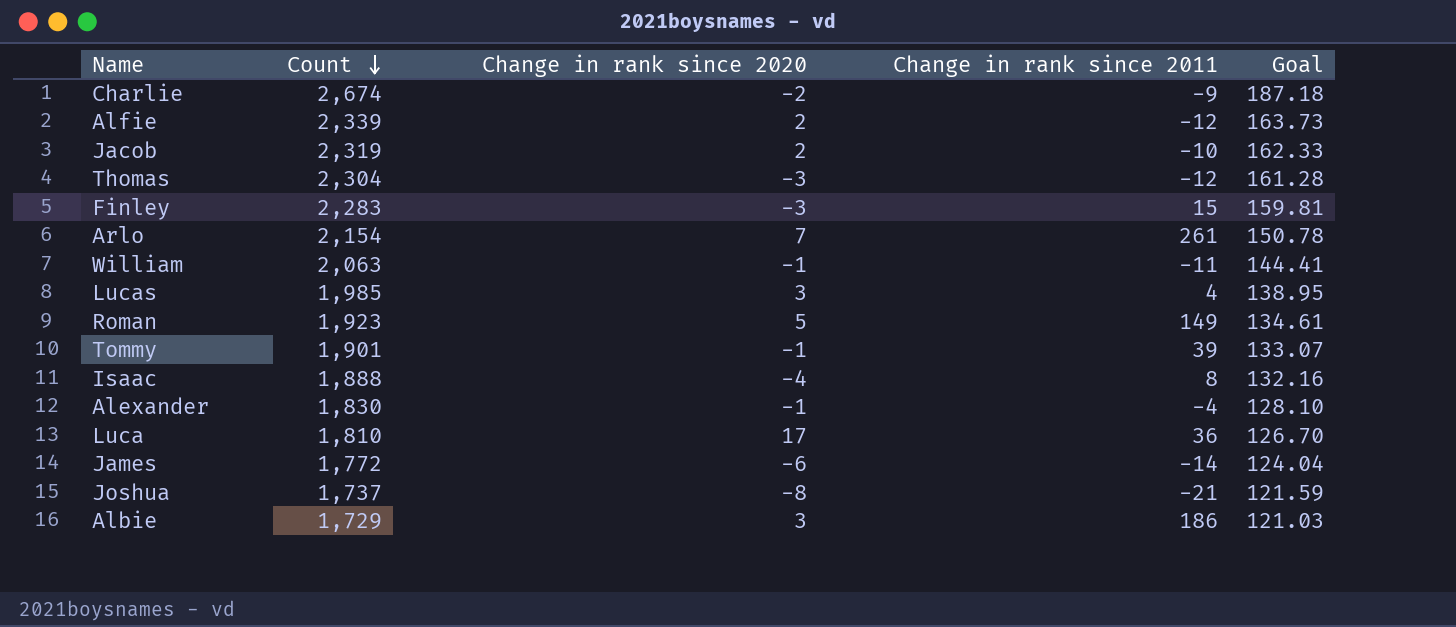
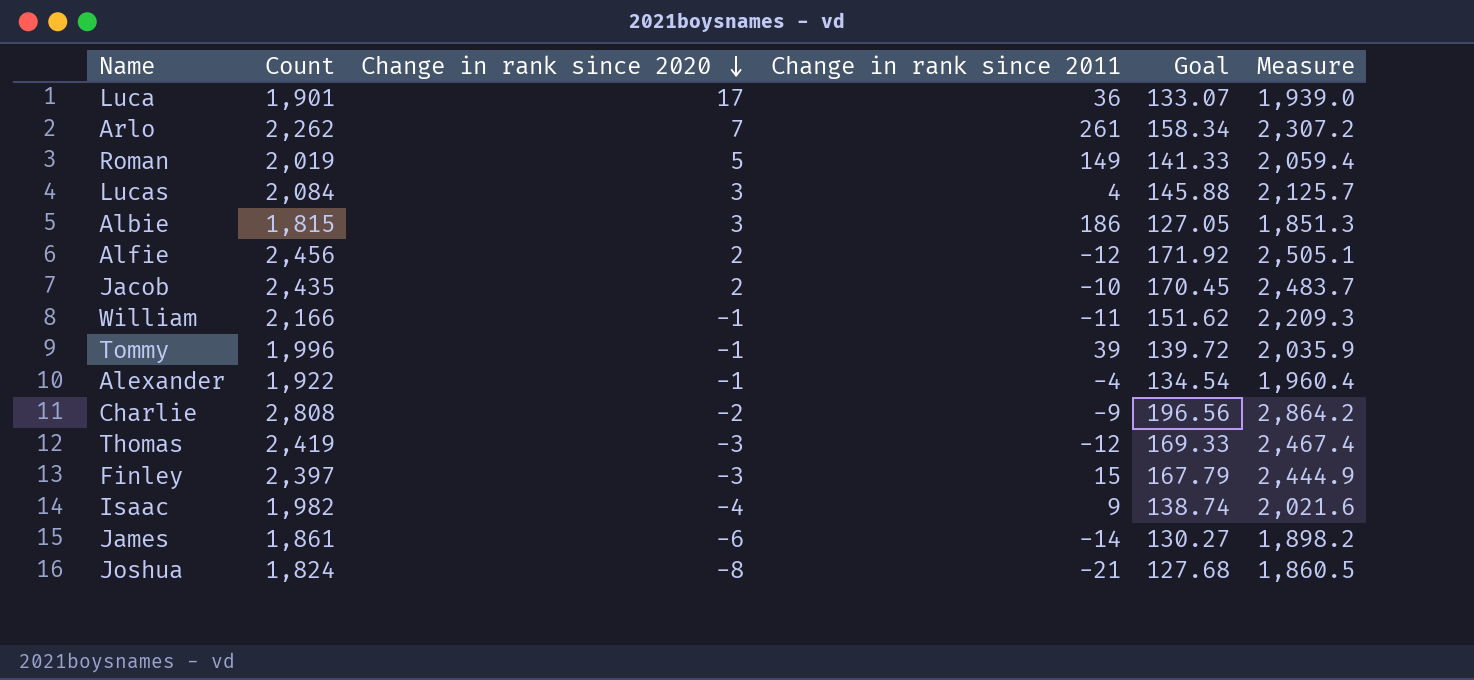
row order: Count descending -> Change in rank since 2020 descending
column Measure | formula: none -> [Count] * 1.02
Luca | Count: 1,810 -> 1,901
Luca | Goal: 126.70 -> 133.07
Arlo | Count: 2,154 -> 2,262
Arlo | Goal: 150.78 -> 158.34
Roman | Count: 1,923 -> 2,019
Roman | Goal: 134.61 -> 141.33
Lucas | Count: 1,985 -> 2,084
Lucas | Goal: 138.95 -> 145.88
Albie | Count: 1,729 -> 1,815
Albie | Goal: 121.03 -> 127.05
Alfie | Count: 2,339 -> 2,456
Alfie | Goal: 163.73 -> 171.92
Jacob | Count: 2,319 -> 2,435
Jacob | Goal: 162.33 -> 170.45
William | Count: 2,063 -> 2,166
William | Goal: 144.41 -> 151.62
Tommy | Count: 1,901 -> 1,996
Tommy | Goal: 133.07 -> 139.72
Alexander | Count: 1,830 -> 1,922
Alexander | Goal: 128.10 -> 134.54
Charlie | Count: 2,674 -> 2,808
Charlie | Goal: 187.18 -> 196.56
Thomas | Count: 2,304 -> 2,419
Thomas | Goal: 161.28 -> 169.33
Finley | Count: 2,283 -> 2,397
Finley | Goal: 159.81 -> 167.79
Isaac | Count: 1,888 -> 1,982
Isaac | Change in rank since 2011: 8 -> 9
Isaac | Goal: 132.16 -> 138.74
James | Count: 1,772 -> 1,861
James | Goal: 124.04 -> 130.27
Joshua | Count: 1,737 -> 1,824
Joshua | Goal: 121.59 -> 127.68

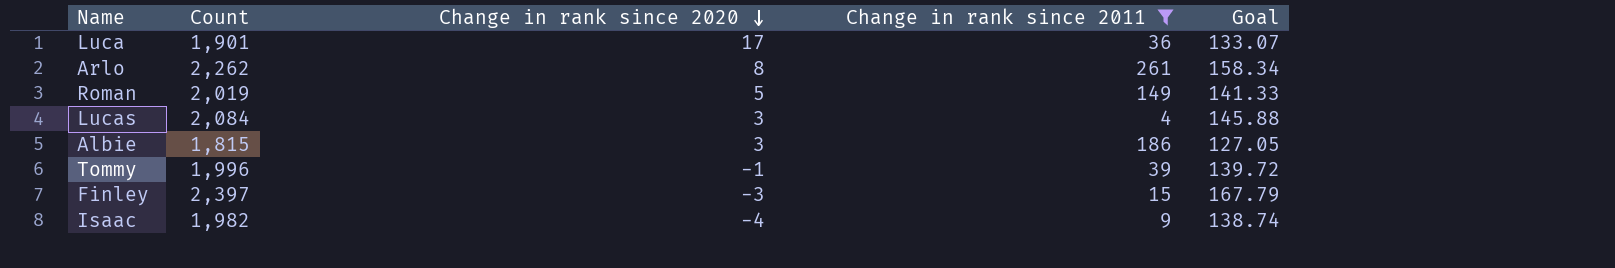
filter: none -> Change in rank since 2011 >= 4
column Measure | formula: [Count] * 1.02 -> none
Arlo | Change in rank since 2020: 7 -> 8

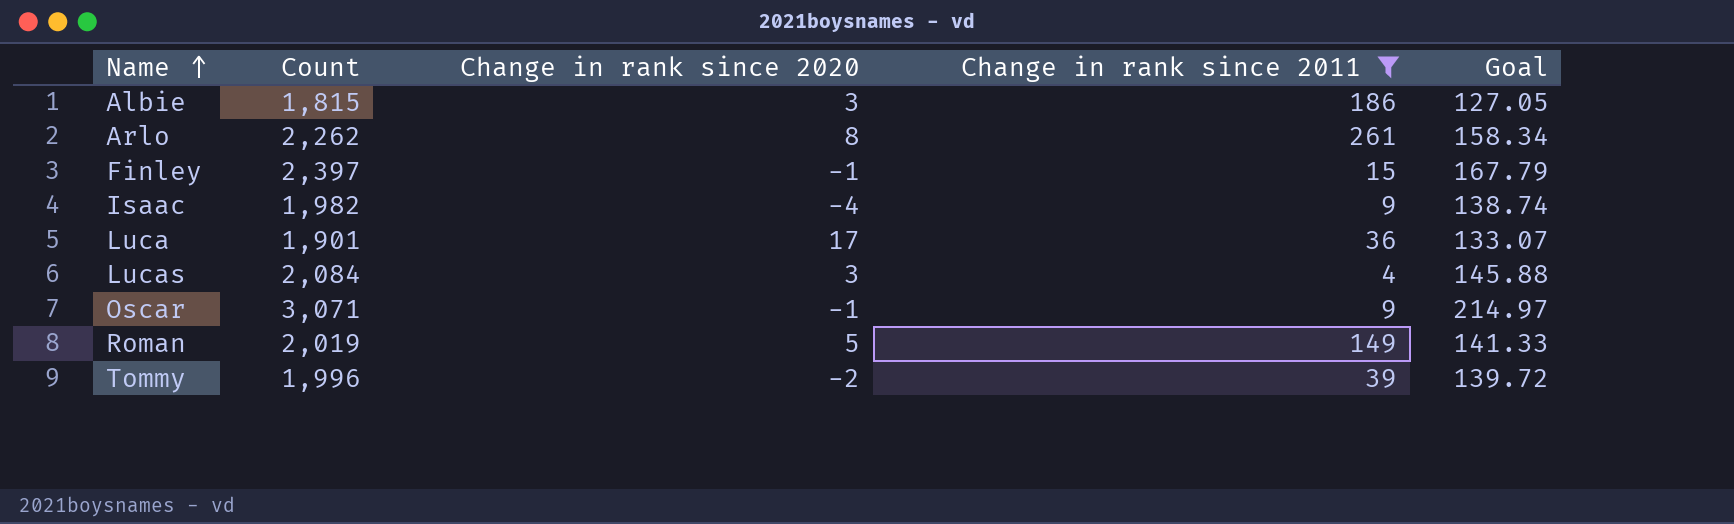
row order: Change in rank since 2020 descending -> Name ascending
Finley | Change in rank since 2020: -3 -> -1
row Oscar: none -> 3,071 | -1 | 9 | 214.97
Tommy | Change in rank since 2020: -1 -> -2

